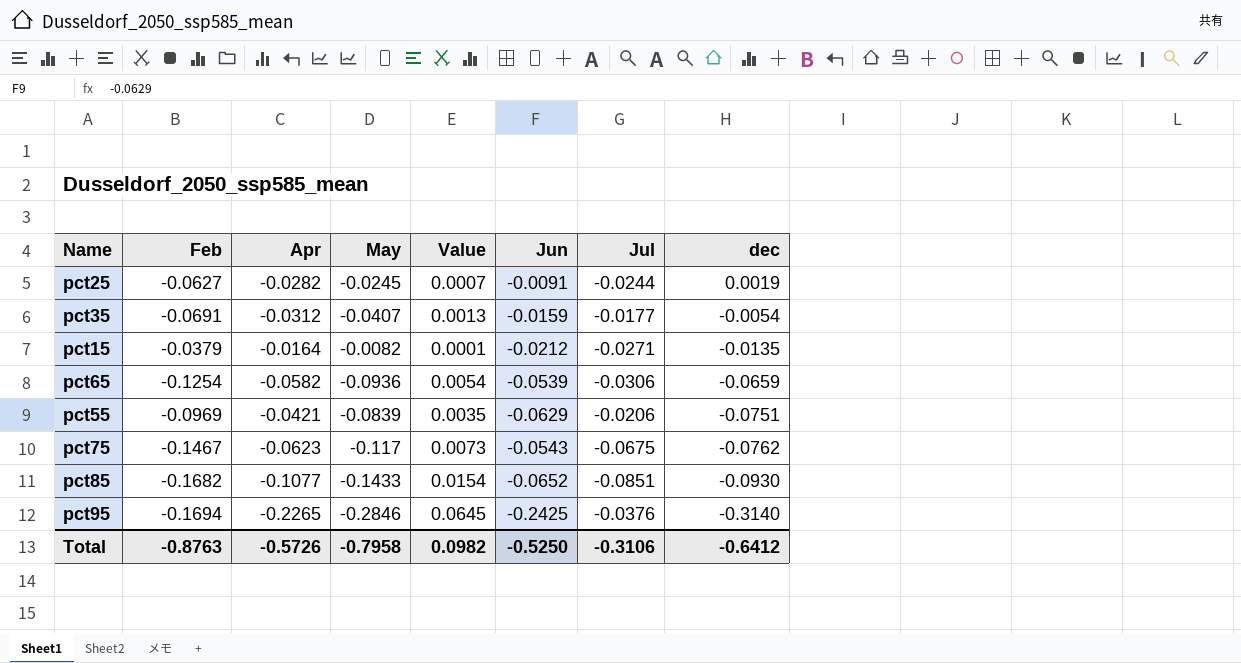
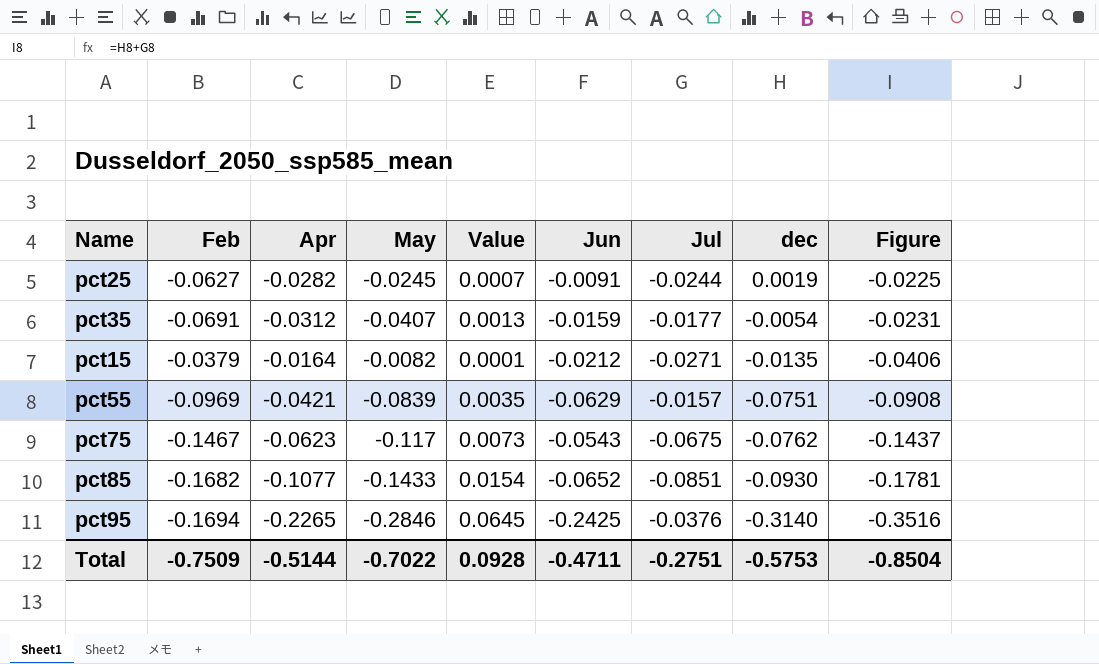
column Figure | formula: none -> [Jul] + [dec]
row pct65: -0.1254 | -0.0582 | -0.0936 | 0.0054 | -0.0539 | -0.0306 | -0.0659 -> none
pct55 | Jul: -0.0206 -> -0.0157
Total | Feb: -0.8763 -> -0.7509
Total | Apr: -0.5726 -> -0.5144
Total | May: -0.7958 -> -0.7022
Total | Value: 0.0982 -> 0.0928
Total | Jun: -0.5250 -> -0.4711
Total | Jul: -0.3106 -> -0.2751
Total | dec: -0.6412 -> -0.5753

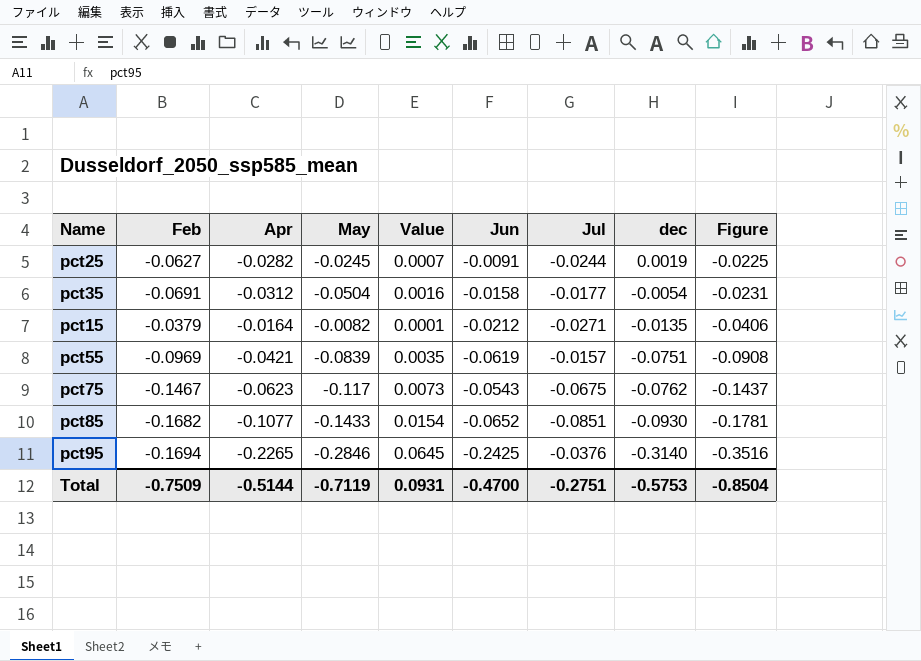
pct35 | May: -0.0407 -> -0.0504
pct35 | Value: 0.0013 -> 0.0016
pct35 | Jun: -0.0159 -> -0.0158
pct55 | Jun: -0.0629 -> -0.0619
Total | May: -0.7022 -> -0.7119
Total | Value: 0.0928 -> 0.0931
Total | Jun: -0.4711 -> -0.4700

